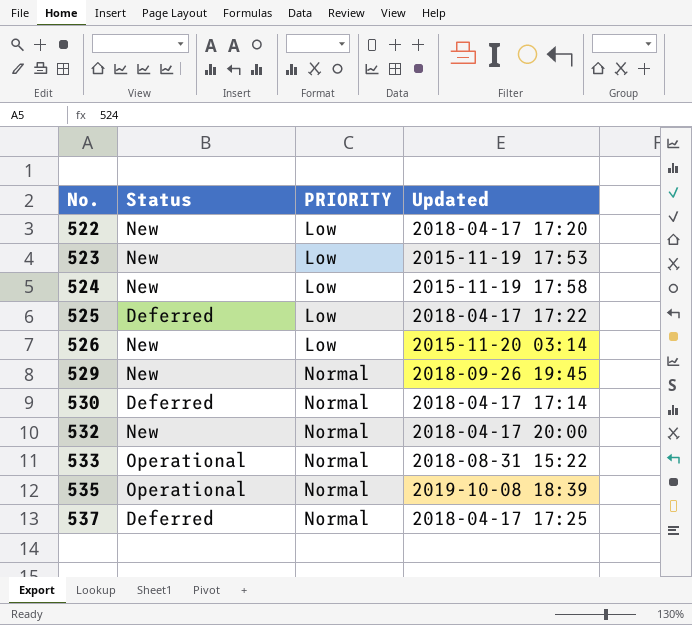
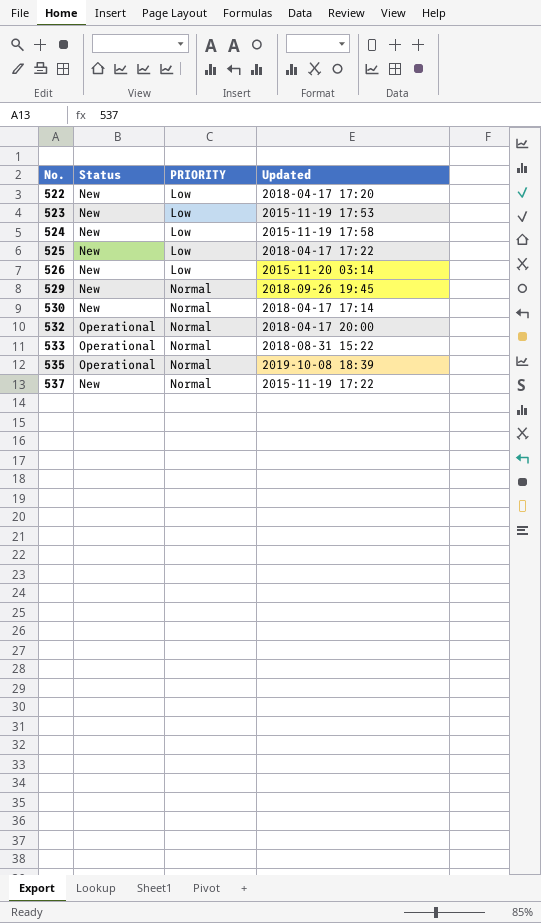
525 | Status: Deferred -> New
530 | Status: Deferred -> New
532 | Status: New -> Operational
537 | Status: Deferred -> New
537 | Updated: 2018-04-17 17:25 -> 2015-11-19 17:22

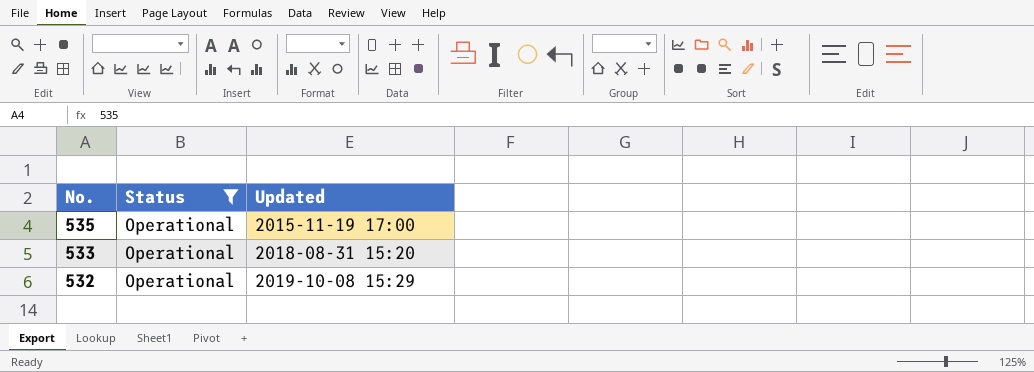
filter: none -> Status = Operational
row order: No. ascending -> No. descending
column PRIORITY | position: 3 -> none
535 | Updated: 2019-10-08 18:39 -> 2015-11-19 17:00
533 | Updated: 2018-08-31 15:22 -> 2018-08-31 15:20
532 | Updated: 2018-04-17 20:00 -> 2019-10-08 15:29

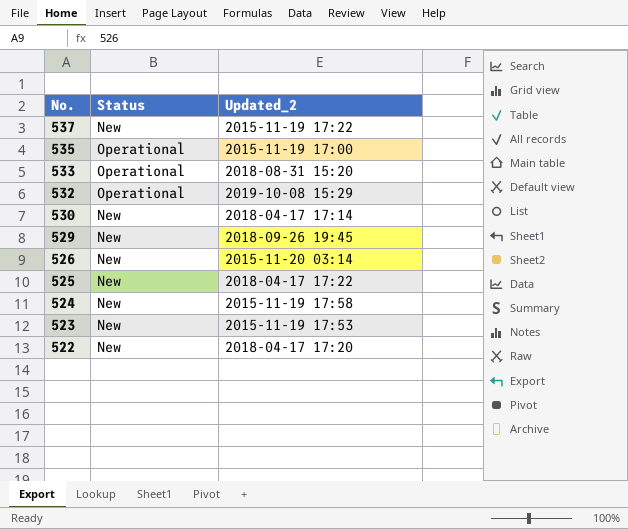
filter: Status = Operational -> none
column name: Updated -> Updated_2

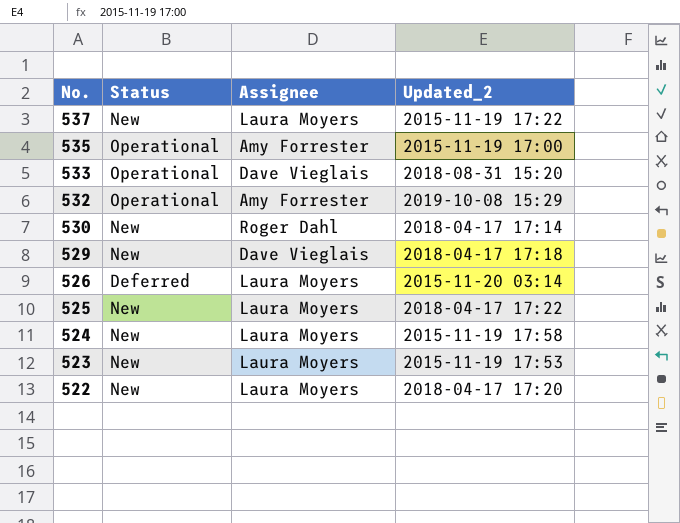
column Assignee | position: none -> 3
529 | Updated_2: 2018-09-26 19:45 -> 2018-04-17 17:18
526 | Status: New -> Deferred

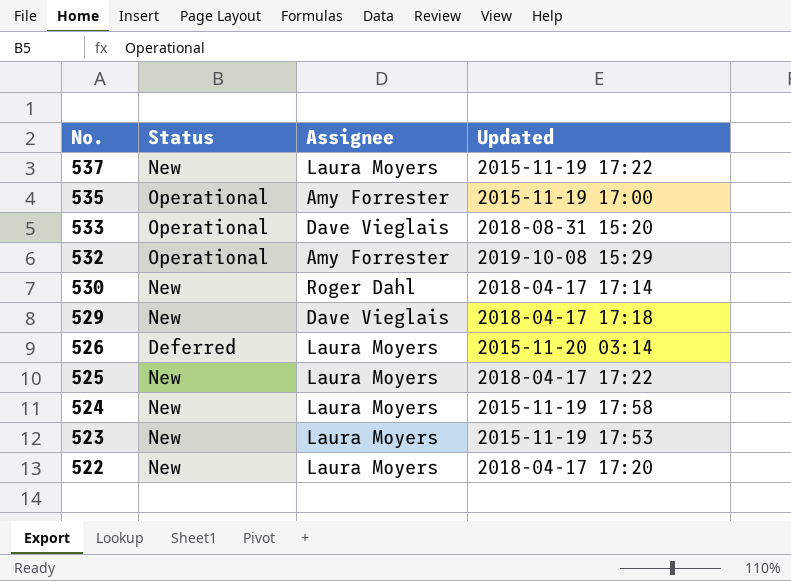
column name: Updated_2 -> Updated

